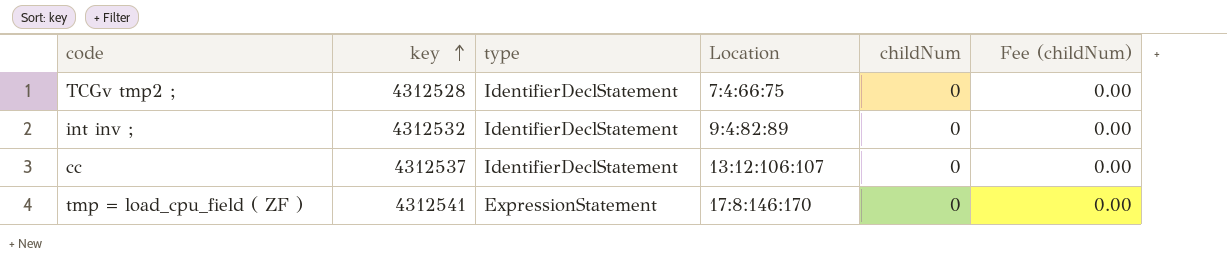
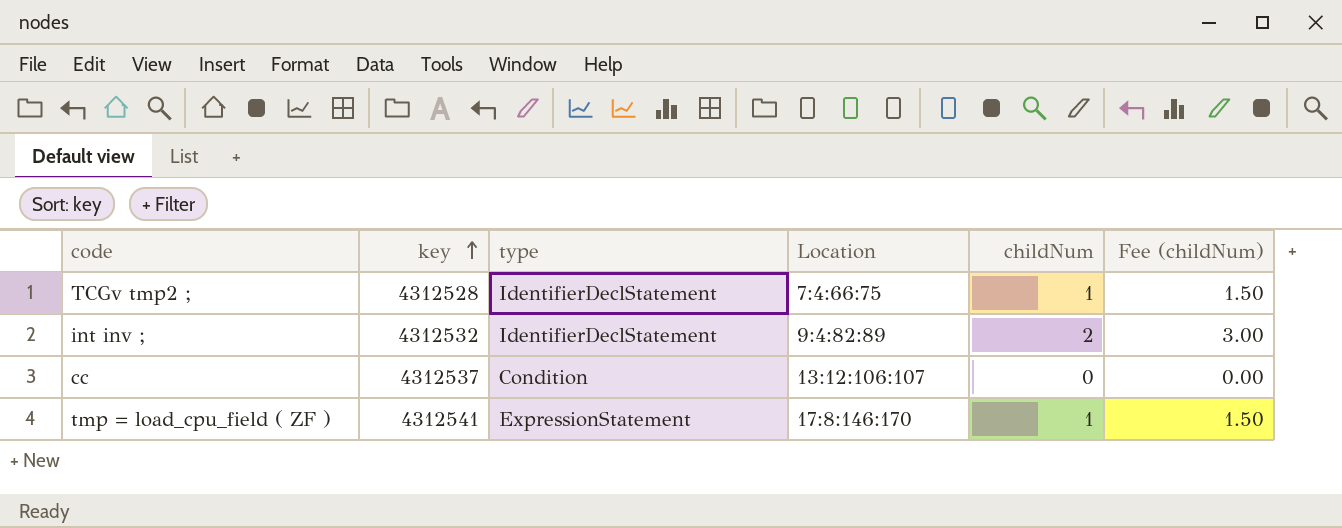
TCGv tmp2 ; | childNum: 0 -> 1
TCGv tmp2 ; | Fee (childNum): 0.00 -> 1.50
int inv ; | childNum: 0 -> 2
int inv ; | Fee (childNum): 0.00 -> 3.00
cc | type: IdentifierDeclStatement -> Condition
tmp = load_cpu_field ( ZF ) | childNum: 0 -> 1
tmp = load_cpu_field ( ZF ) | Fee (childNum): 0.00 -> 1.50

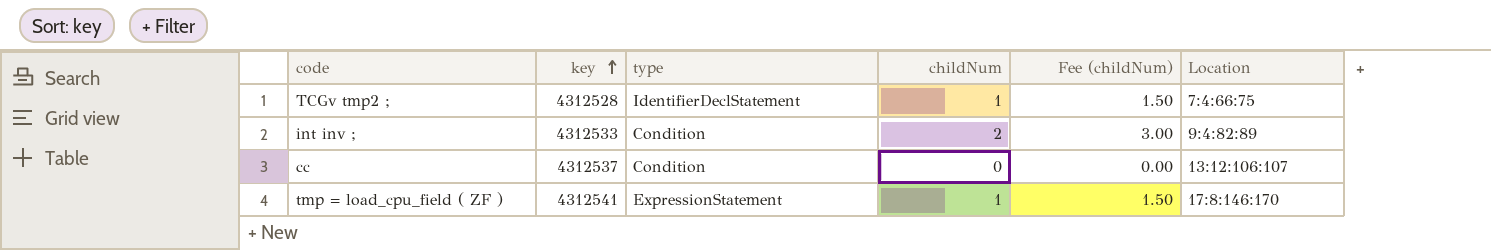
column Location | position: 4 -> 6
int inv ; | key: 4312532 -> 4312533
int inv ; | type: IdentifierDeclStatement -> Condition

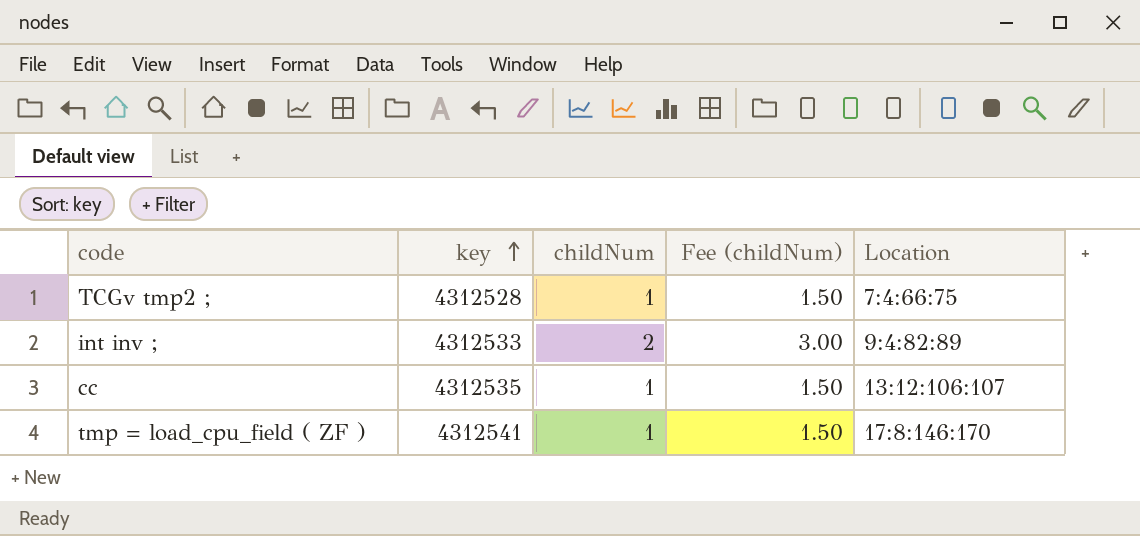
column type | position: 3 -> none
cc | key: 4312537 -> 4312535
cc | childNum: 0 -> 1
cc | Fee (childNum): 0.00 -> 1.50

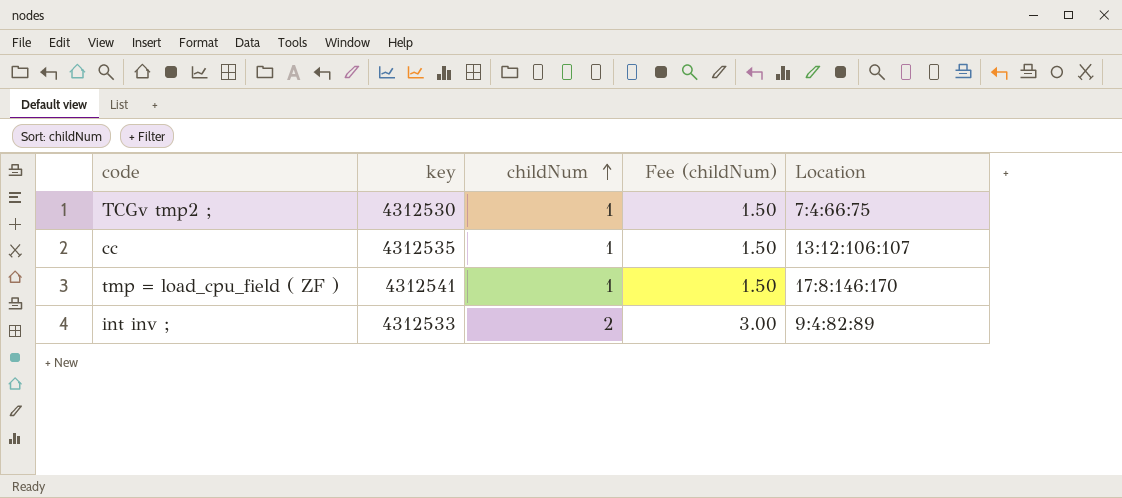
row order: key ascending -> childNum ascending
TCGv tmp2 ; | key: 4312528 -> 4312530

